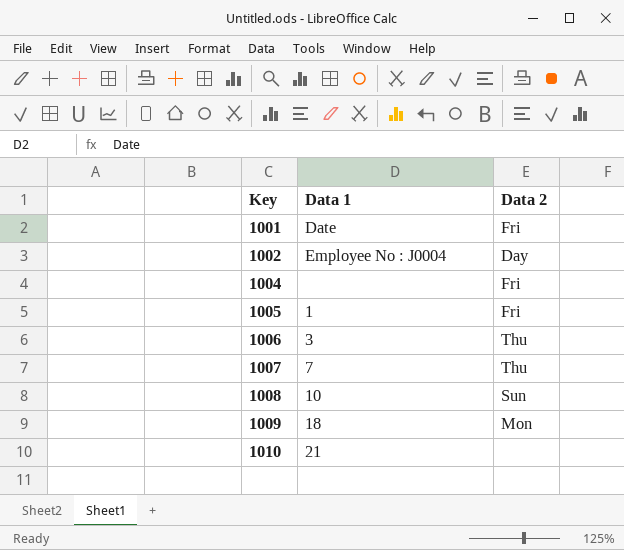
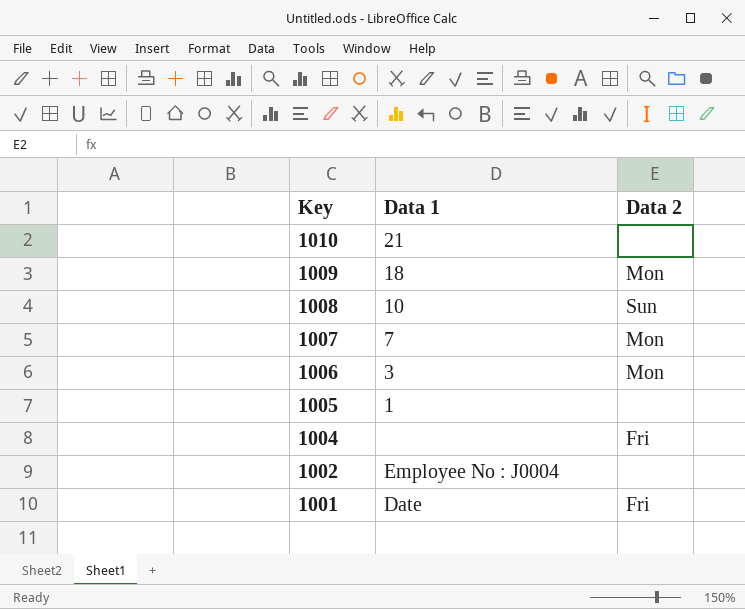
row order: Key ascending -> Key descending
1007 | Data 2: Thu -> Mon
1006 | Data 2: Thu -> Mon
1005 | Data 2: Fri -> none
1002 | Data 2: Day -> none

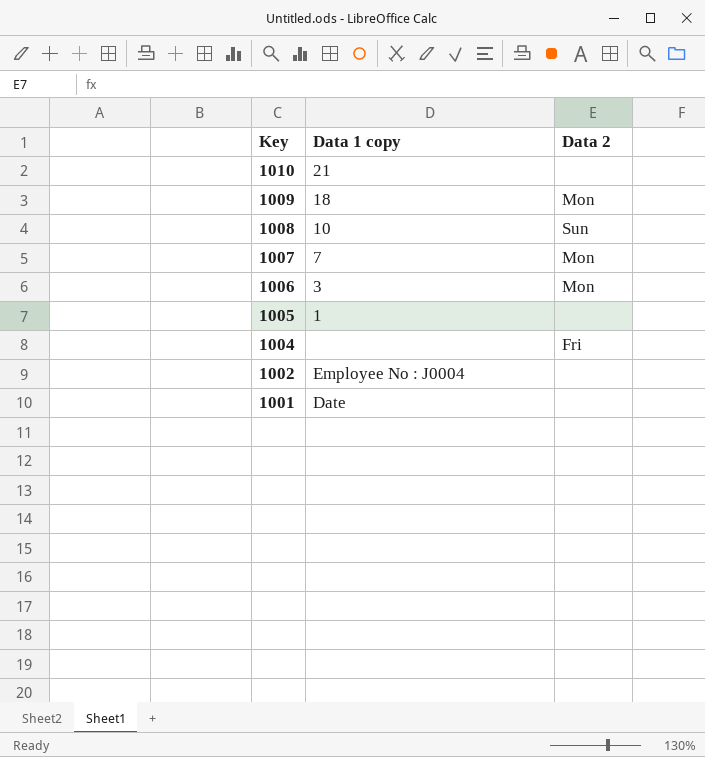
column name: Data 1 -> Data 1 copy
1001 | Data 2: Fri -> none

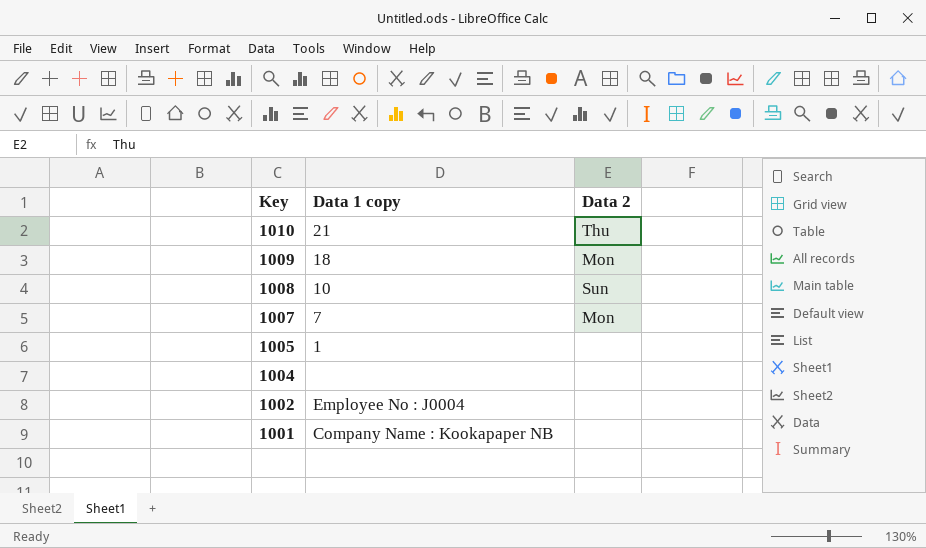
row 1006: 3 | Mon -> none
1010 | Data 2: none -> Thu
1004 | Data 2: Fri -> none
1001 | Data 1 copy: Date -> Company Name : Kookapaper NB

